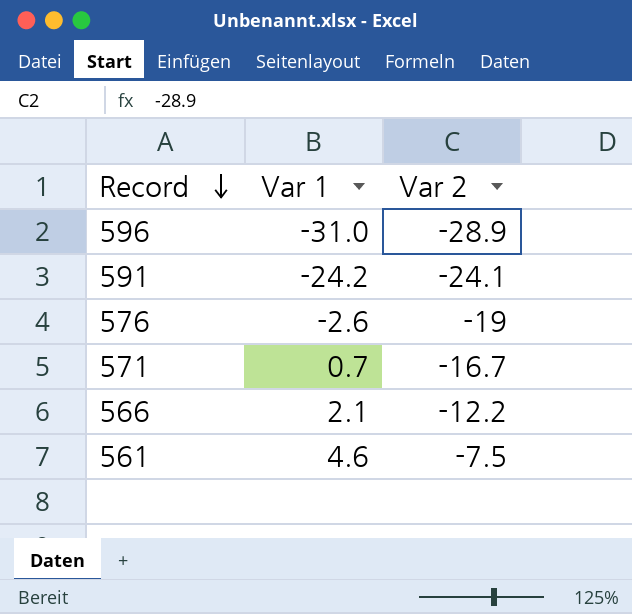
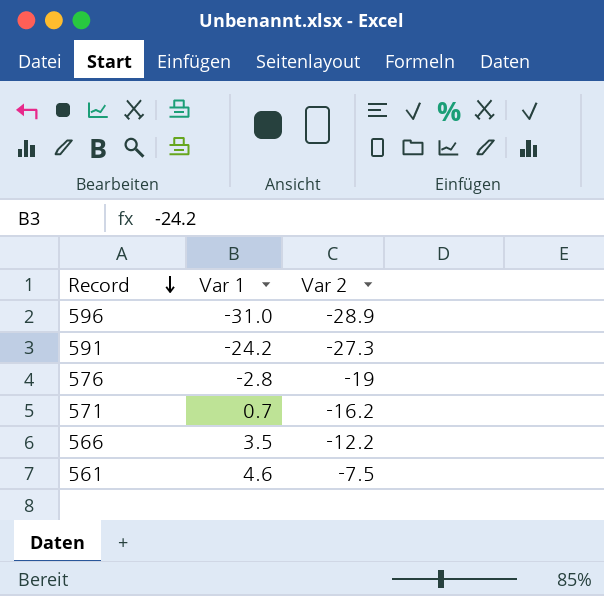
591 | Var 2: -24.1 -> -27.3
576 | Var 1: -2.6 -> -2.8
571 | Var 2: -16.7 -> -16.2
566 | Var 1: 2.1 -> 3.5

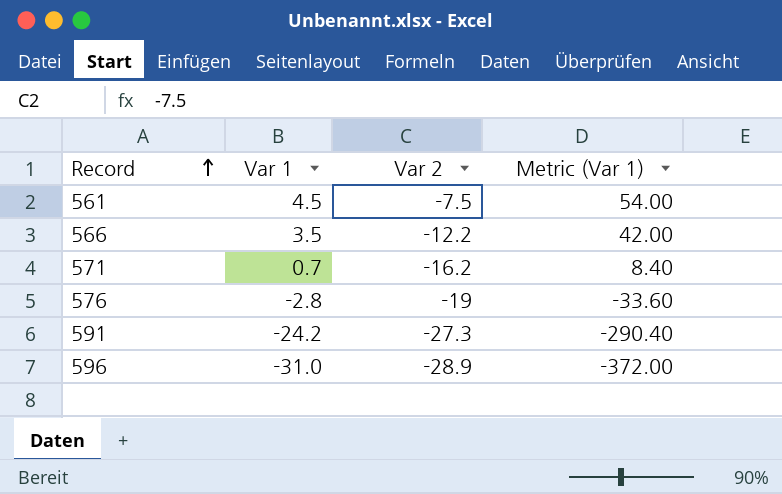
row order: Record descending -> Record ascending
column Metric (Var 1) | formula: none -> [Var 1] * 12
561 | Var 1: 4.6 -> 4.5

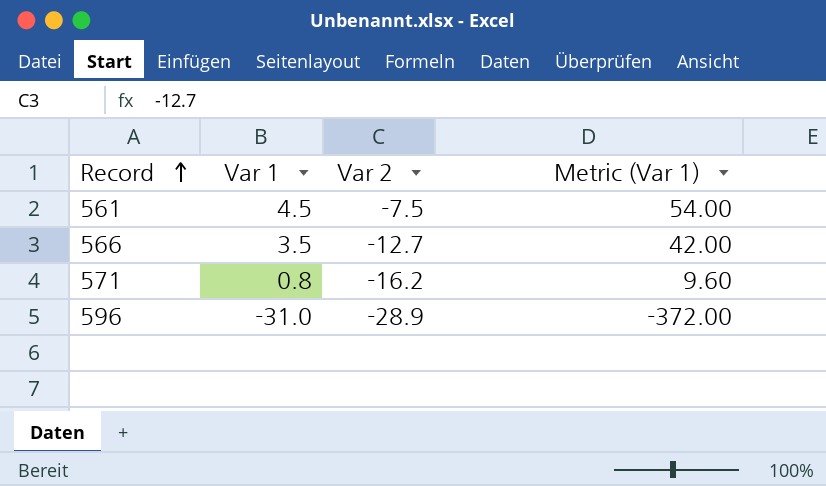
row 576: -2.8 | -19 | -33.60 -> none
row 591: -24.2 | -27.3 | -290.40 -> none
566 | Var 2: -12.2 -> -12.7
571 | Var 1: 0.7 -> 0.8
571 | Metric (Var 1): 8.40 -> 9.60

